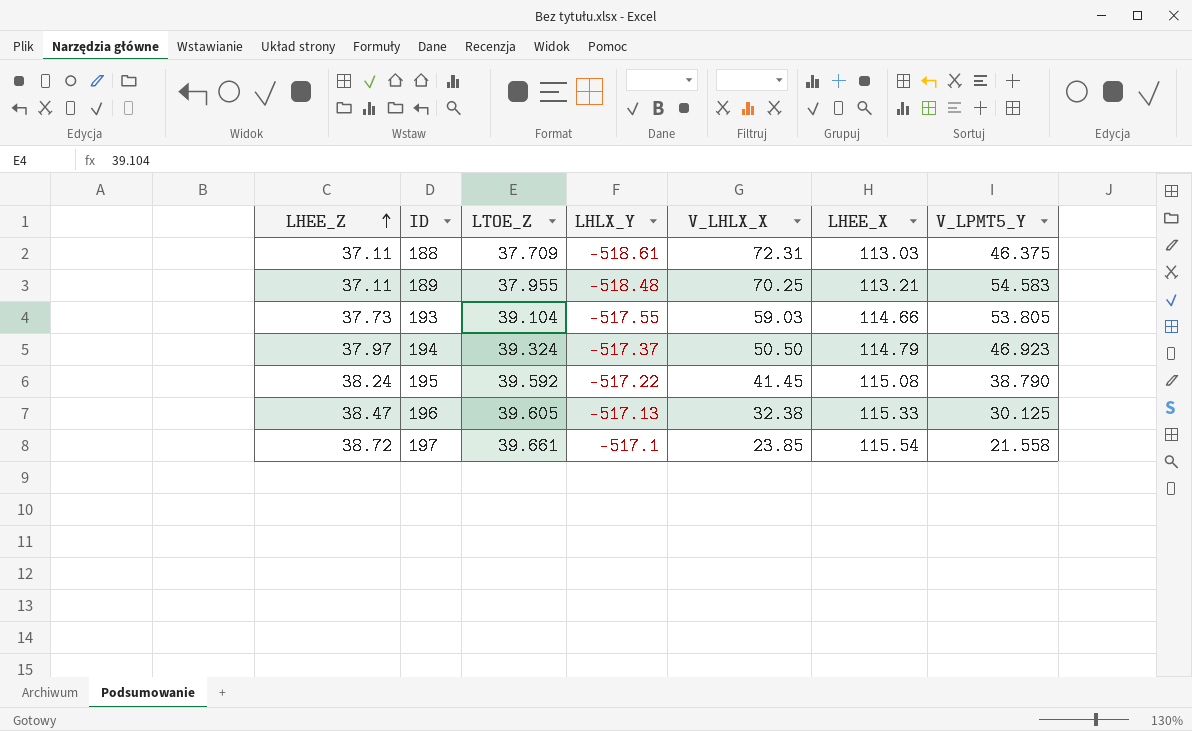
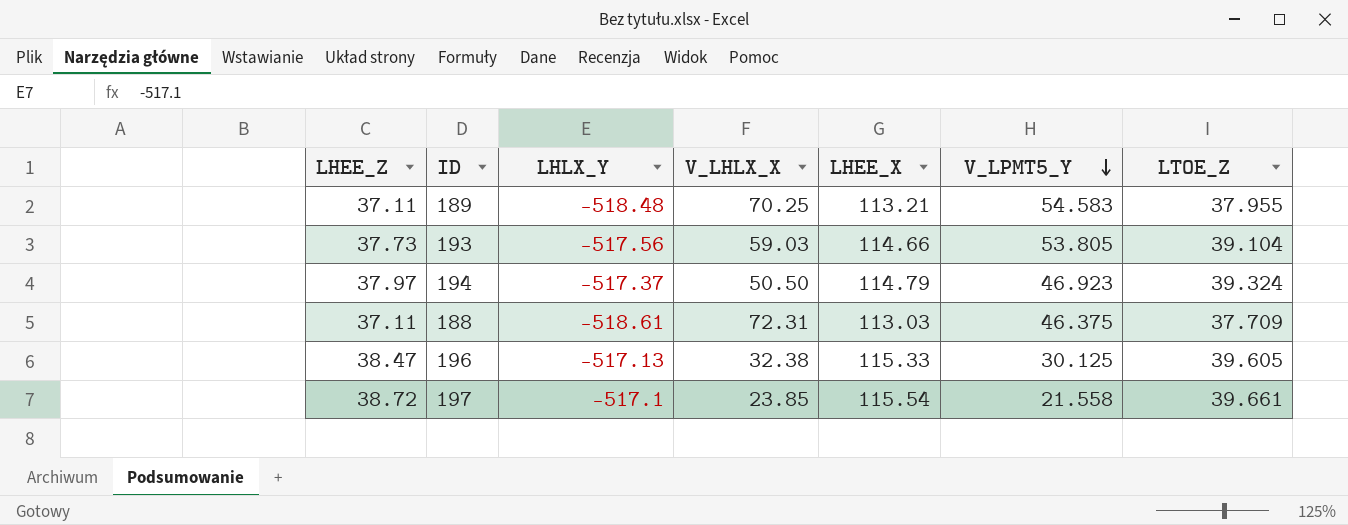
row order: LHEE_Z ascending -> V_LPMT5_Y descending
column LTOE_Z | position: 3 -> 7
row 195: 38.24 | 39.592 | -517.22 | 41.45 | 115.08 | 38.790 -> none
193 | LHLX_Y: -517.55 -> -517.56

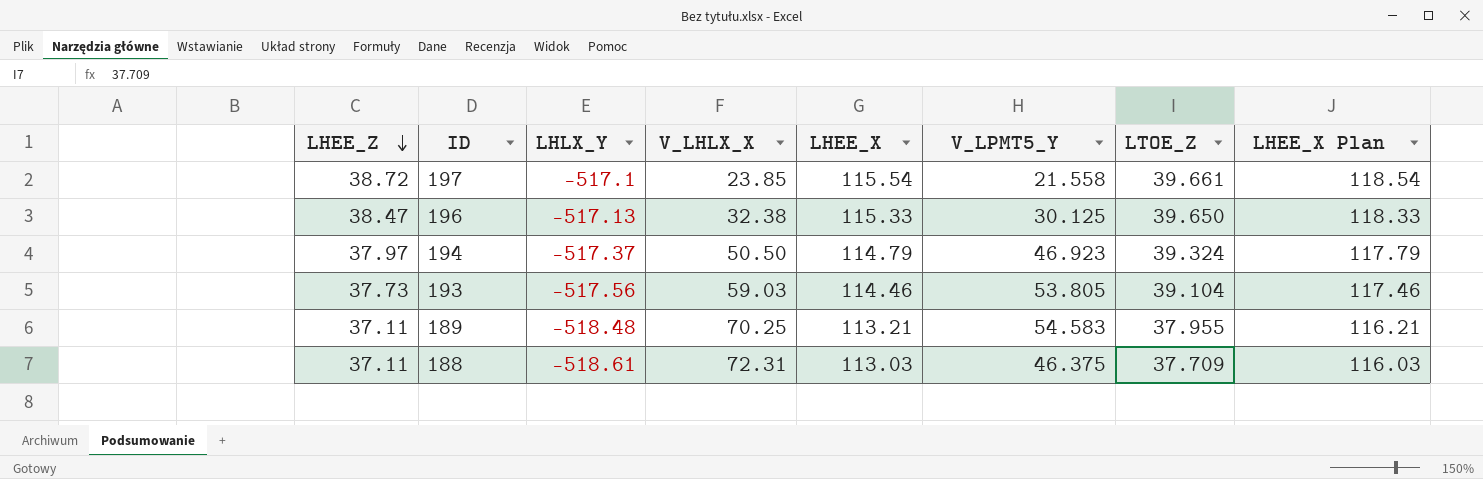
row order: V_LPMT5_Y descending -> LHEE_Z descending
column LHEE_X Plan | formula: none -> [LHEE_X] + 3
196 | LTOE_Z: 39.605 -> 39.650
193 | LHEE_X: 114.66 -> 114.46

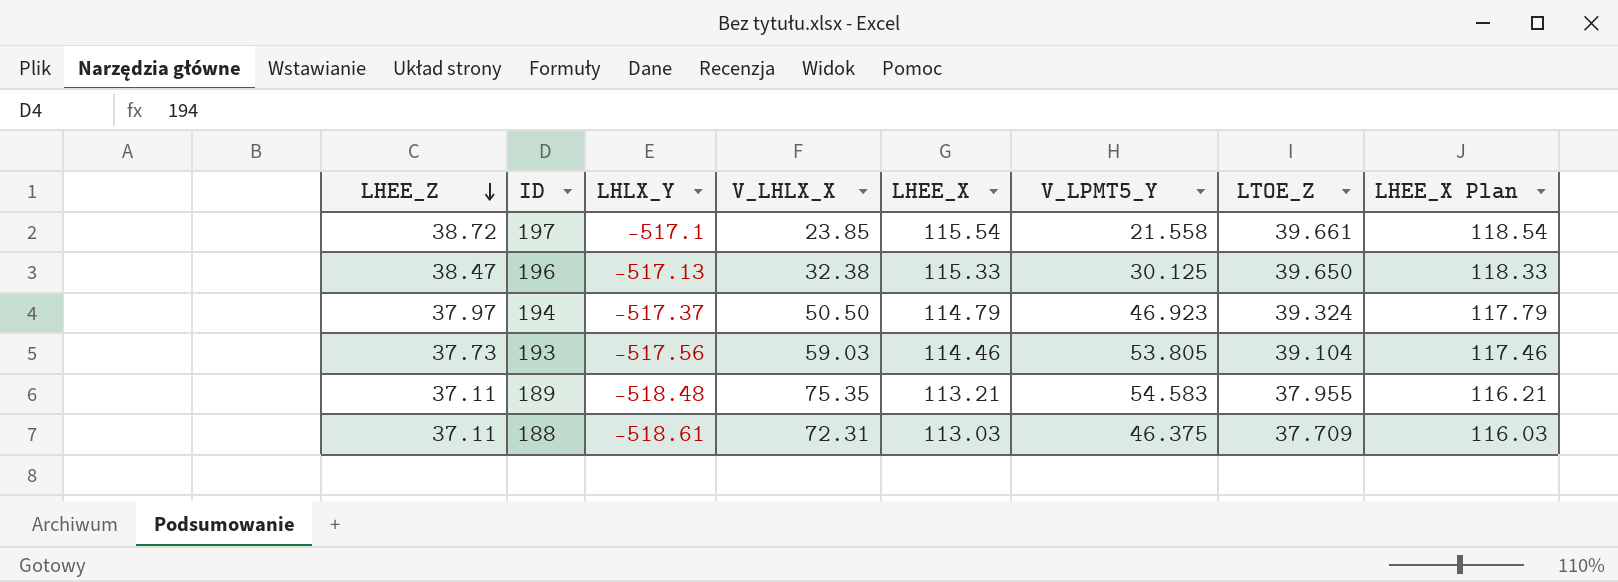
189 | V_LHLX_X: 70.25 -> 75.35

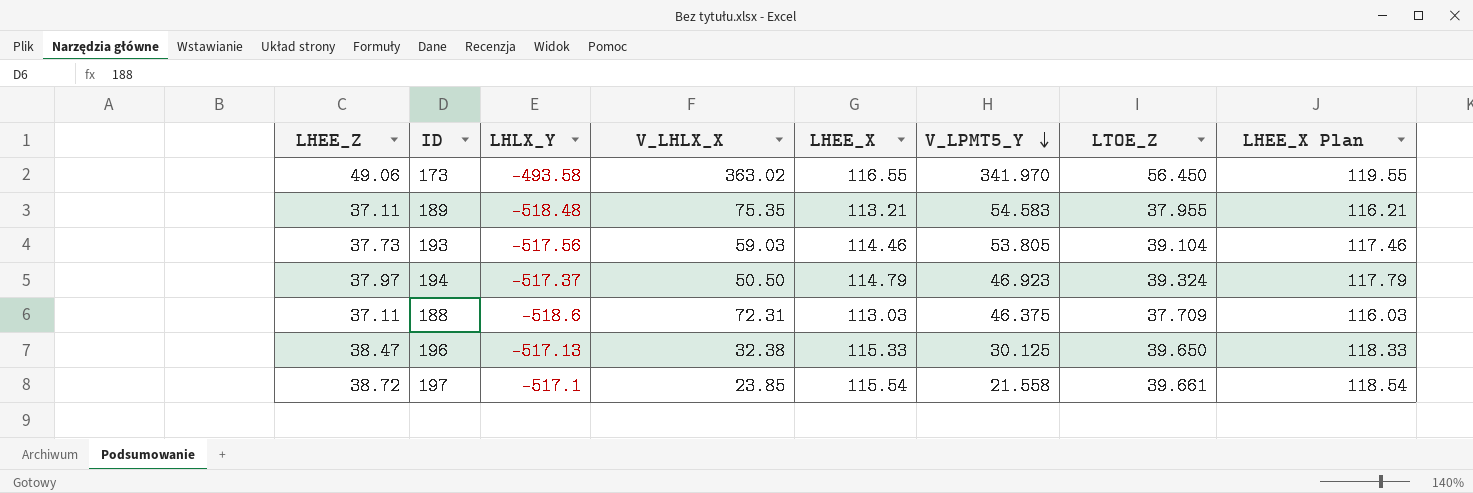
row order: LHEE_Z descending -> V_LPMT5_Y descending
row 173: none -> 49.06 | -493.58 | 363.02 | 116.55 | 341.970 | 56.450 | 119.55
188 | LHLX_Y: -518.61 -> -518.6

